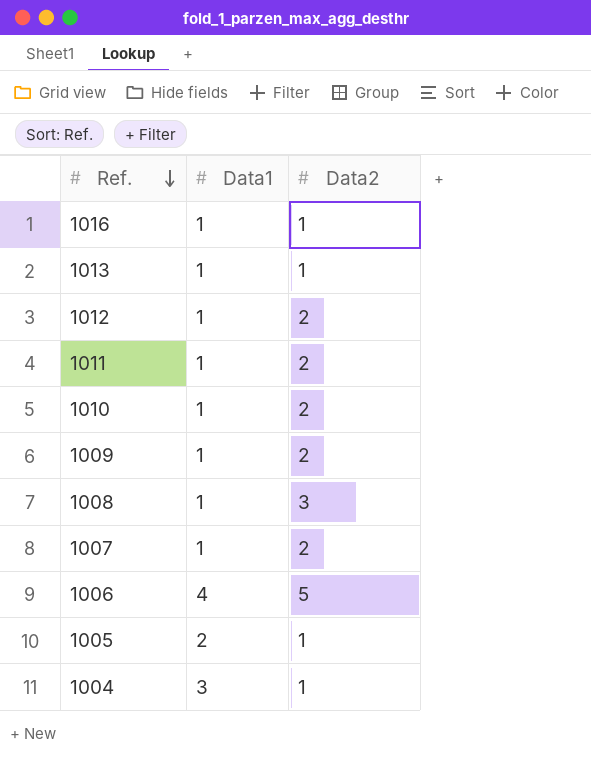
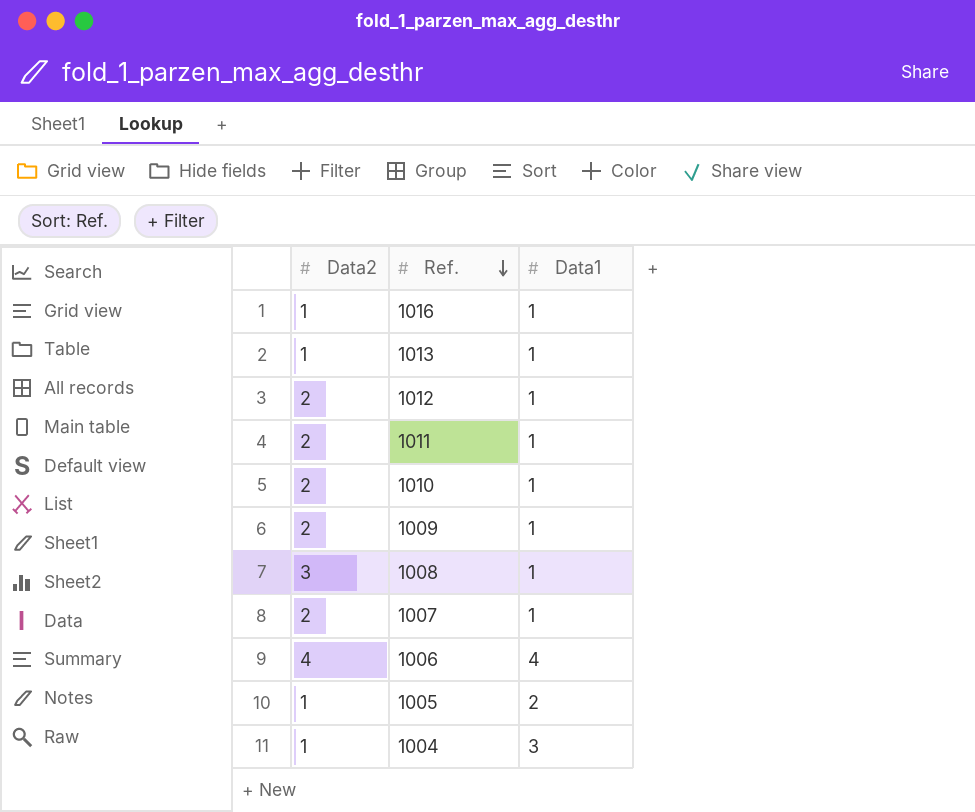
column Data2 | position: 3 -> 1
1006 | Data2: 5 -> 4

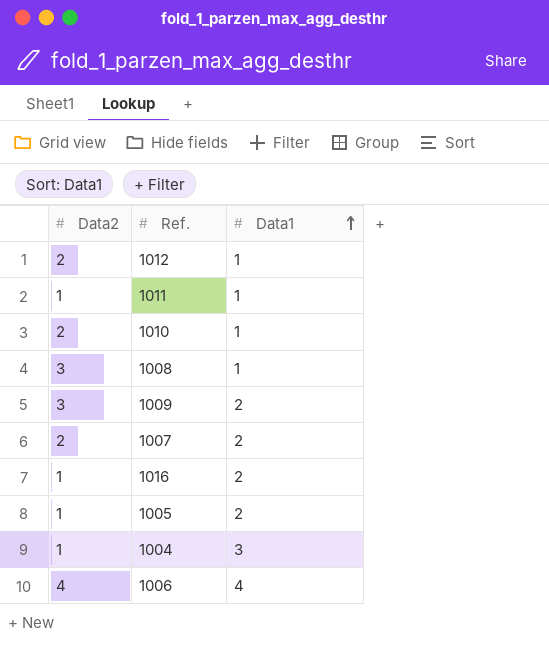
row order: Ref. descending -> Data1 ascending
row 1013: 1 | 1 -> none
1011 | Data2: 2 -> 1
1009 | Data2: 2 -> 3
1009 | Data1: 1 -> 2
1007 | Data1: 1 -> 2
1016 | Data1: 1 -> 2

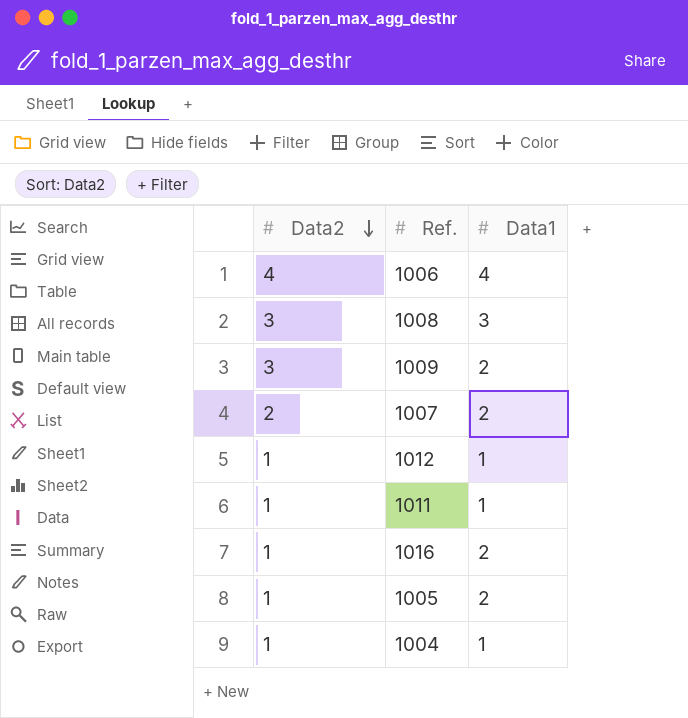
row order: Data1 ascending -> Data2 descending
row 1010: 2 | 1 -> none
1008 | Data1: 1 -> 3
1012 | Data2: 2 -> 1
1004 | Data1: 3 -> 1

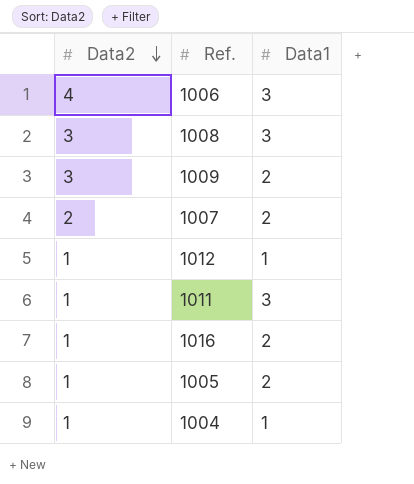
1006 | Data1: 4 -> 3
1011 | Data1: 1 -> 3

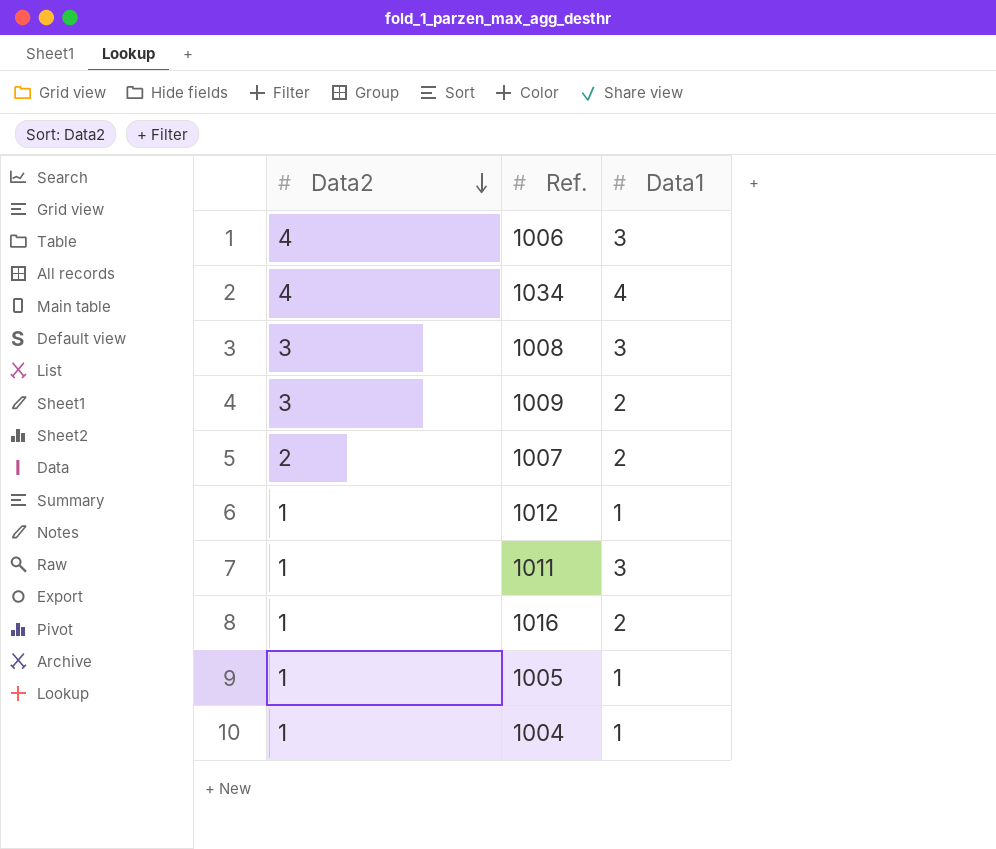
row 1034: none -> 4 | 4
1005 | Data1: 2 -> 1

